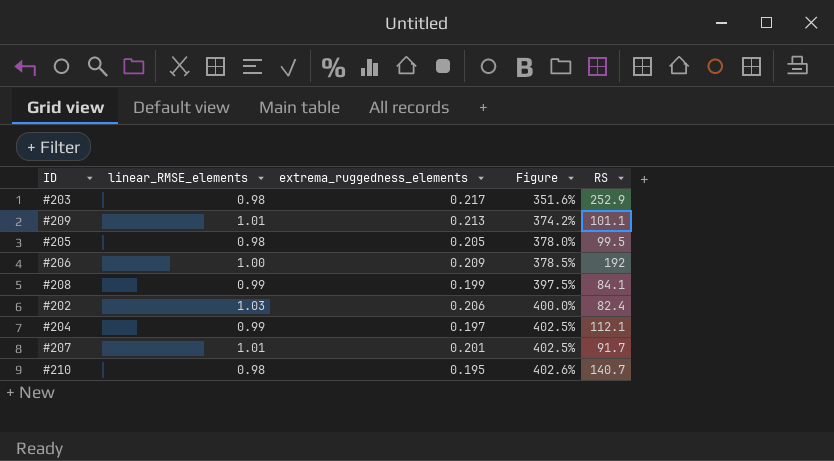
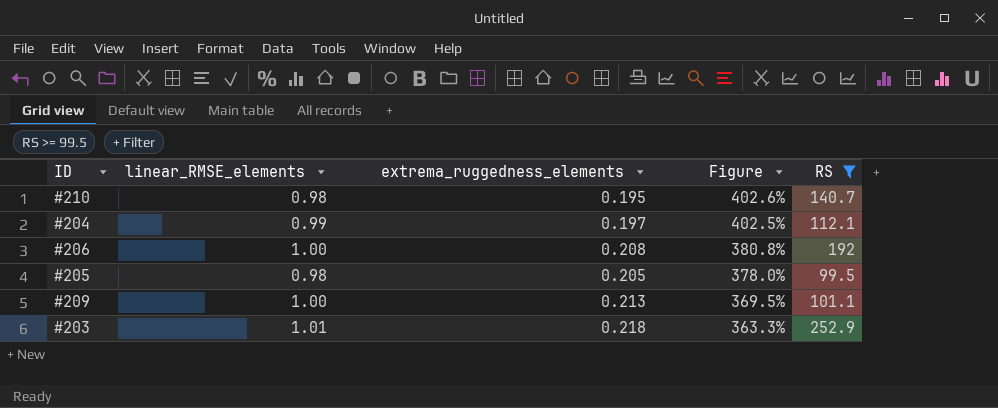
filter: none -> RS >= 99.5
row order: Figure ascending -> Figure descending
#206 | extrema_ruggedness_elements: 0.209 -> 0.208
#206 | Figure: 378.5% -> 380.8%
#209 | linear_RMSE_elements: 1.01 -> 1.00
#209 | Figure: 374.2% -> 369.5%
#203 | linear_RMSE_elements: 0.98 -> 1.01
#203 | extrema_ruggedness_elements: 0.217 -> 0.218
#203 | Figure: 351.6% -> 363.3%

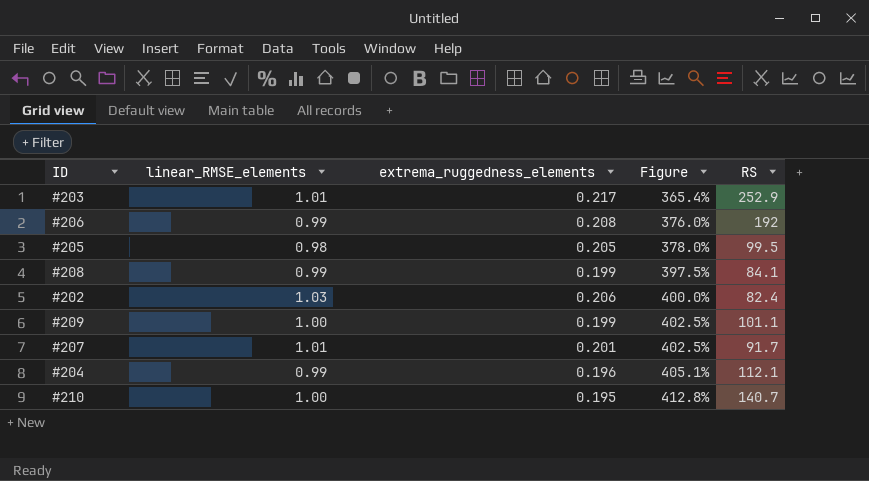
filter: RS >= 99.5 -> none
row order: Figure descending -> Figure ascending
#203 | extrema_ruggedness_elements: 0.218 -> 0.217
#203 | Figure: 363.3% -> 365.4%
#206 | linear_RMSE_elements: 1.00 -> 0.99
#206 | Figure: 380.8% -> 376.0%
#209 | extrema_ruggedness_elements: 0.213 -> 0.199
#209 | Figure: 369.5% -> 402.5%
#204 | extrema_ruggedness_elements: 0.197 -> 0.196
#204 | Figure: 402.5% -> 405.1%
#210 | linear_RMSE_elements: 0.98 -> 1.00
#210 | Figure: 402.6% -> 412.8%

